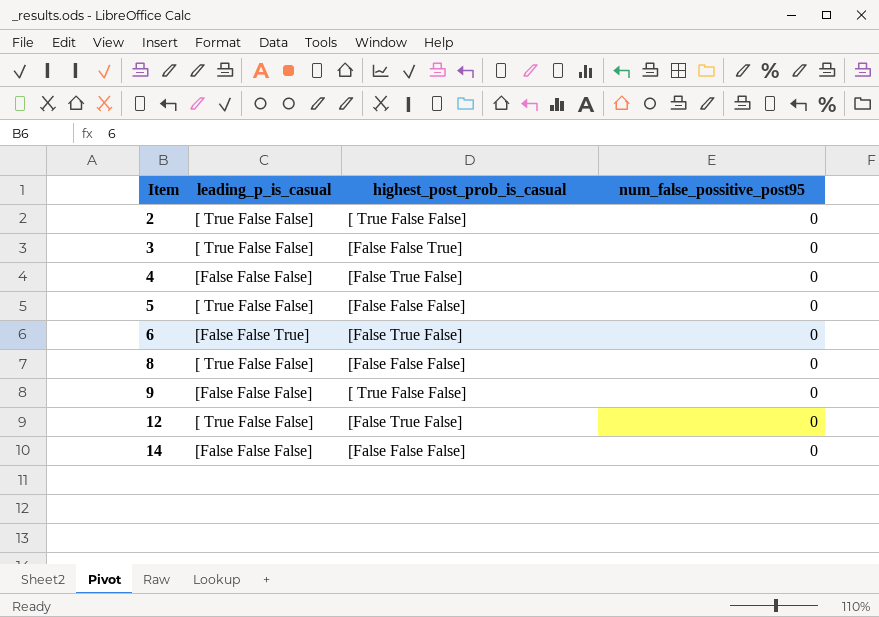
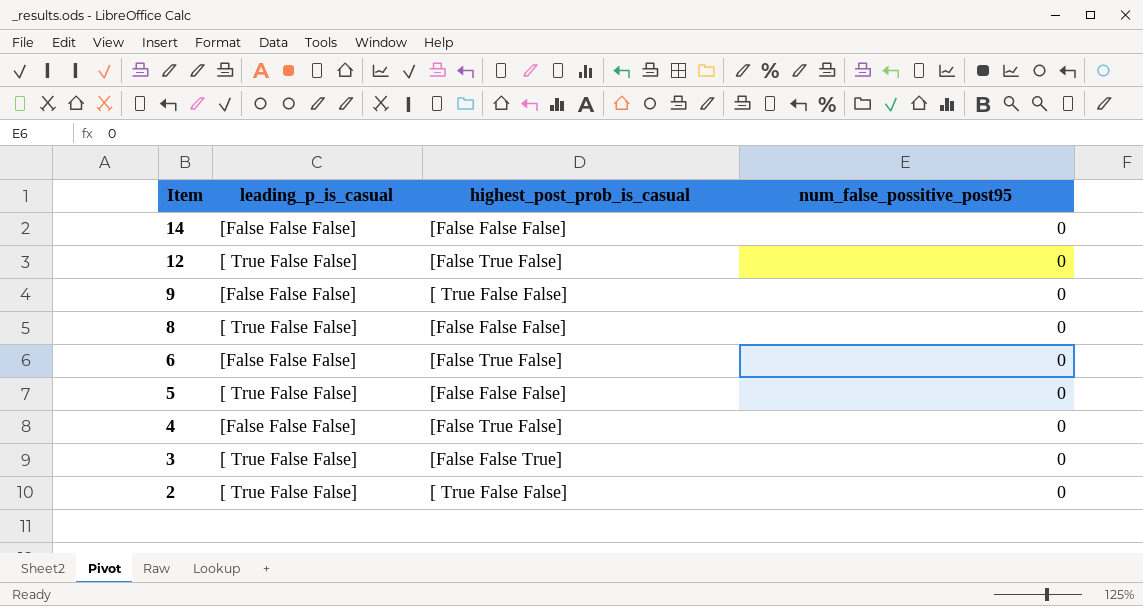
row order: Item ascending -> Item descending
6 | leading_p_is_casual: [False False True] -> [False False False]

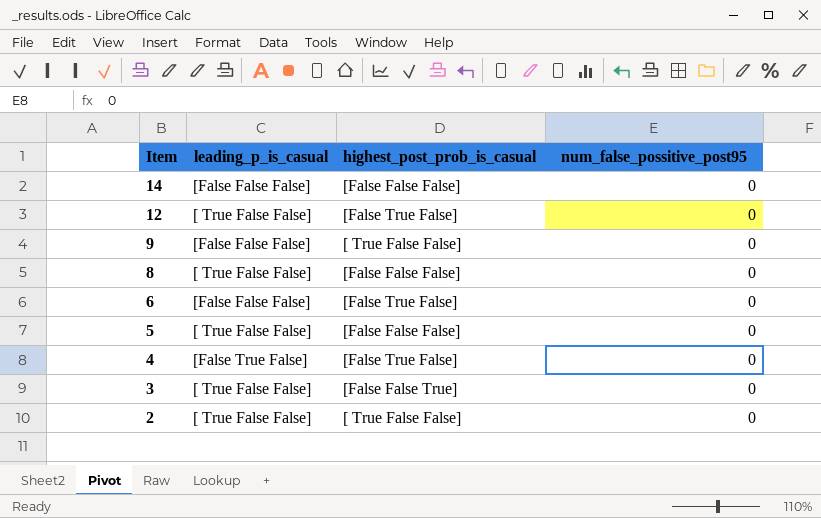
4 | leading_p_is_casual: [False False False] -> [False True False]

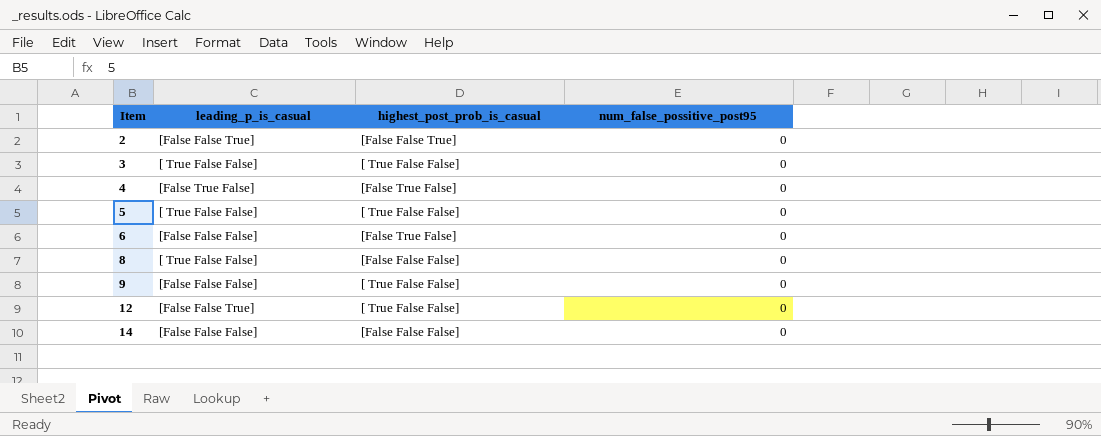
row order: Item descending -> Item ascending
2 | leading_p_is_casual: [ True False False] -> [False False True]
2 | highest_post_prob_is_casual: [ True False False] -> [False False True]
3 | highest_post_prob_is_casual: [False False True] -> [ True False False]
5 | highest_post_prob_is_casual: [False False False] -> [ True False False]
12 | leading_p_is_casual: [ True False False] -> [False False True]
12 | highest_post_prob_is_casual: [False True False] -> [ True False False]

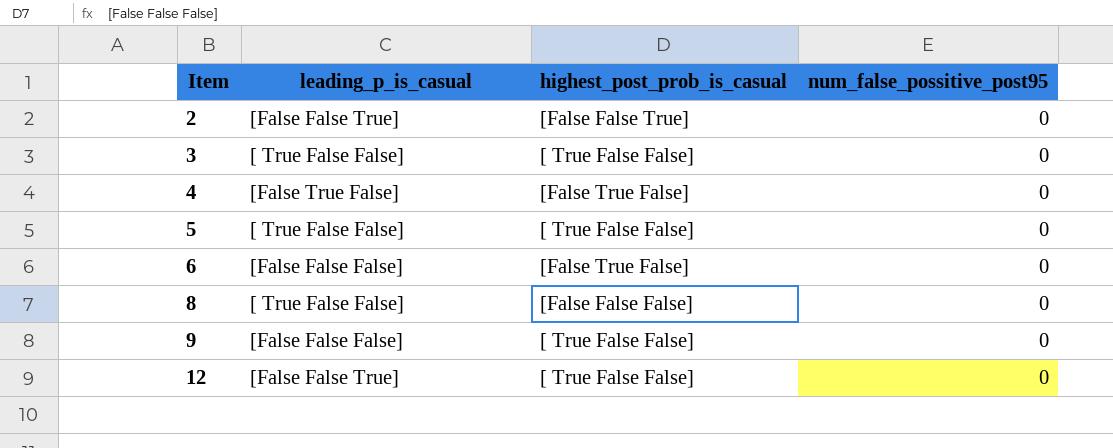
row 14: [False False False] | [False False False] | 0 -> none

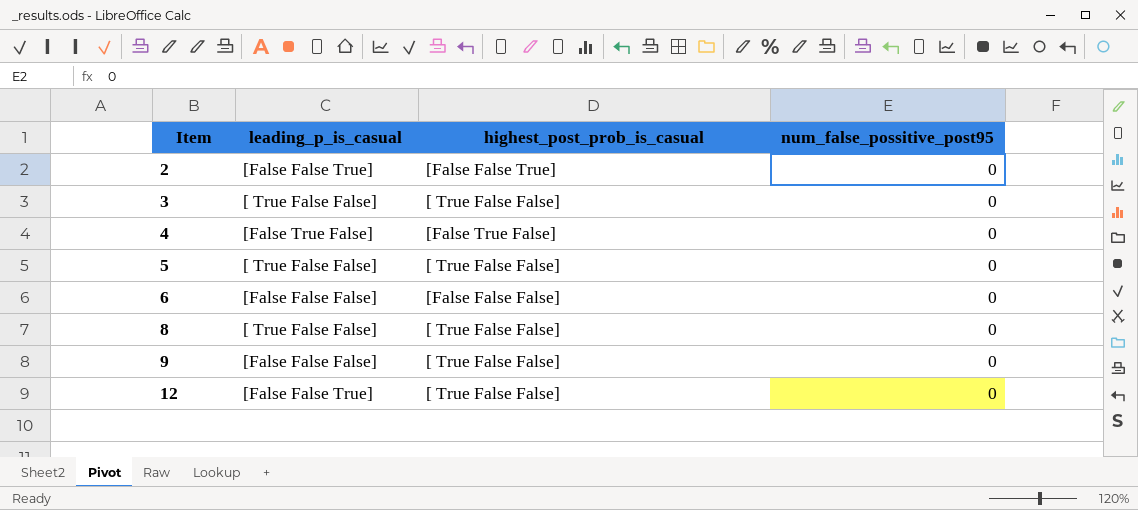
6 | highest_post_prob_is_casual: [False True False] -> [False False False]
8 | highest_post_prob_is_casual: [False False False] -> [ True False False]

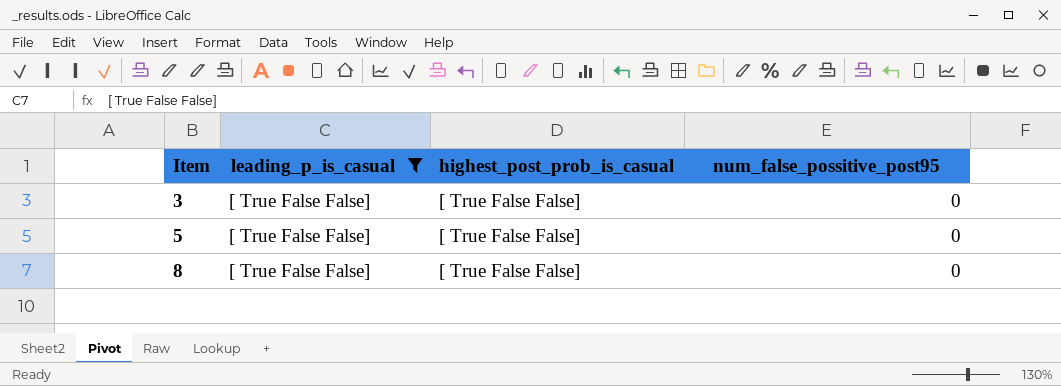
filter: none -> leading_p_is_casual = [ True False False]

